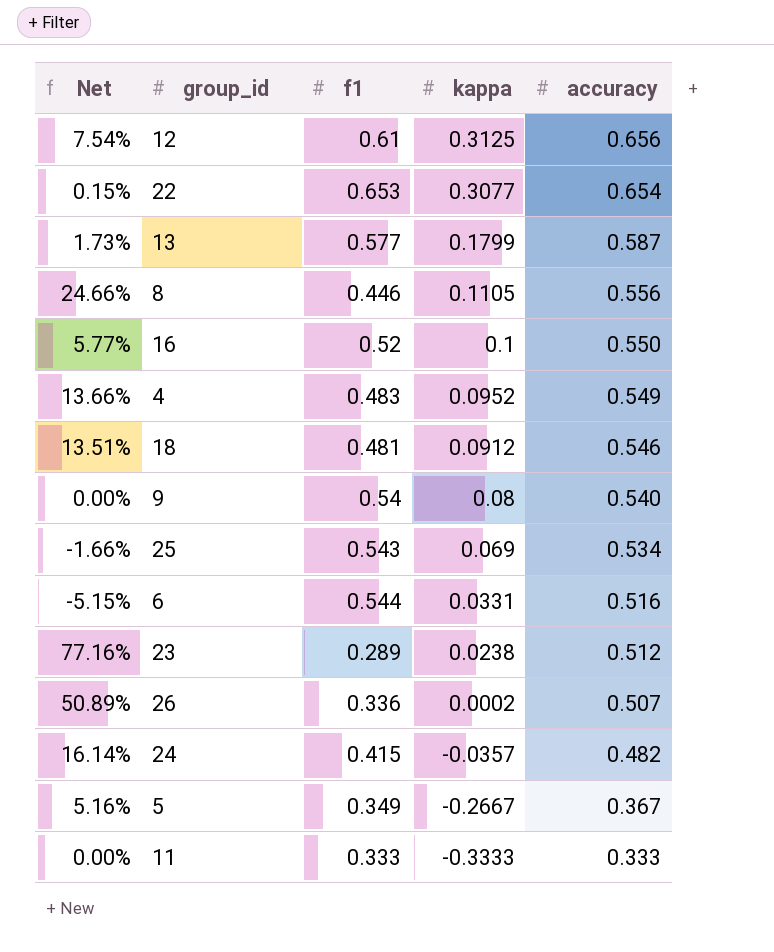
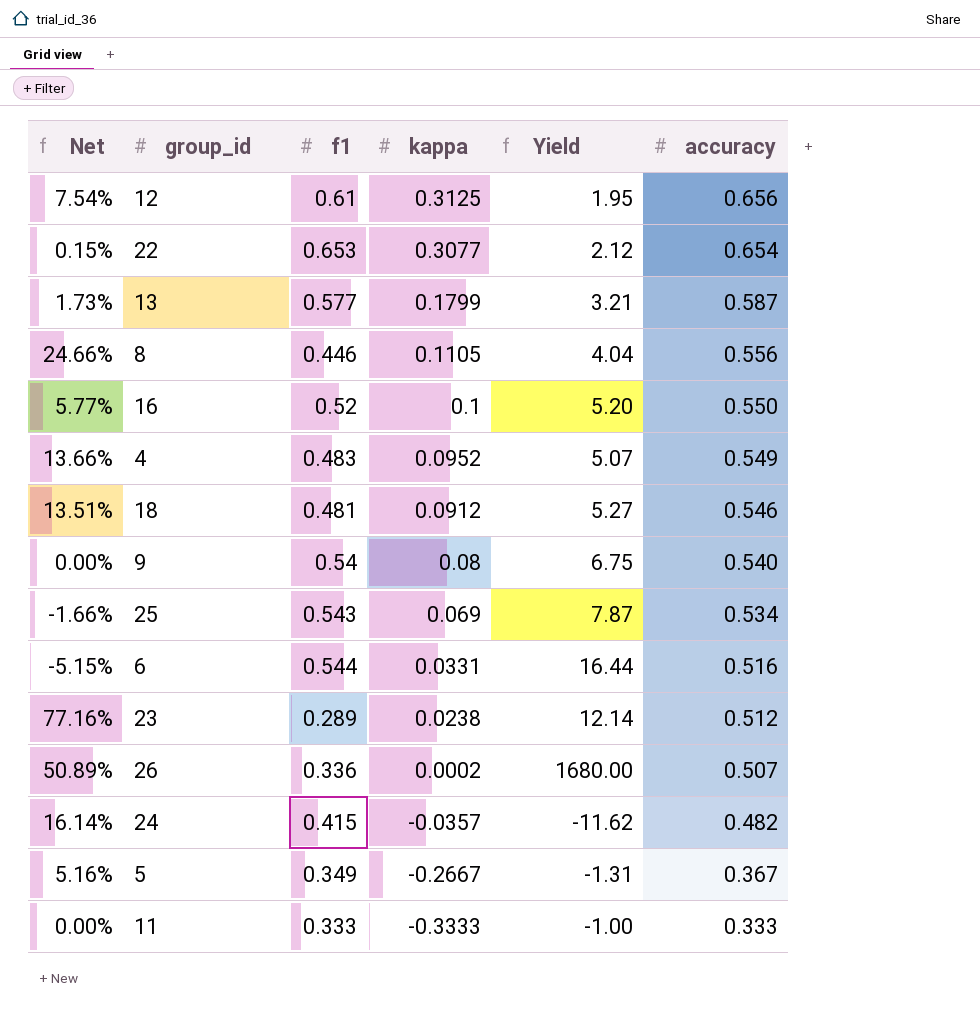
column Yield | formula: none -> [f1] / [kappa]

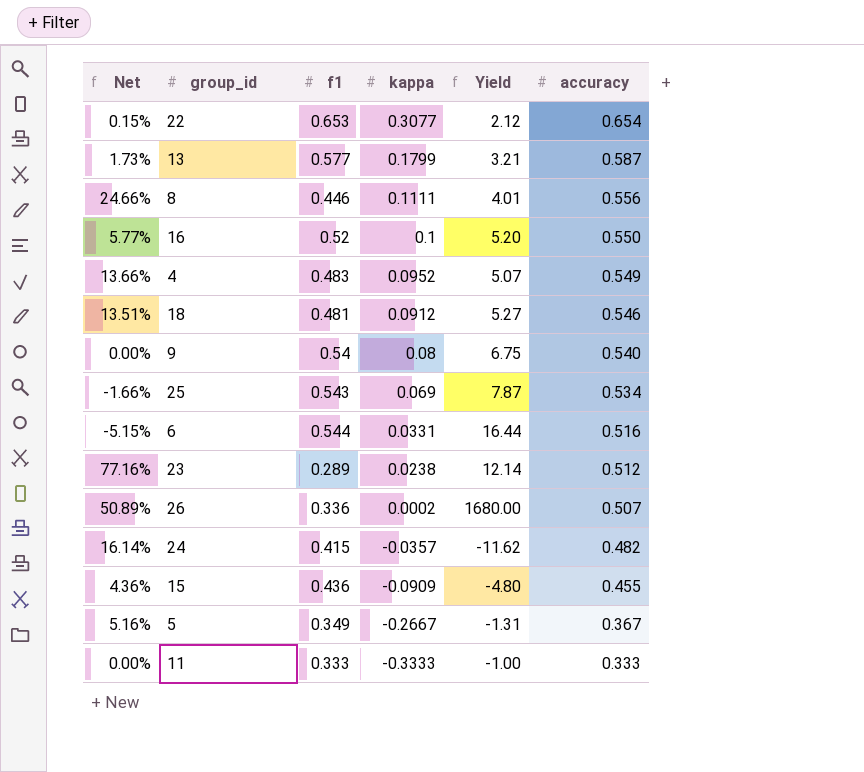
row 12: 7.54% | 0.61 | 0.3125 | 1.95 | 0.656 -> none
8 | kappa: 0.1105 -> 0.1111
8 | Yield: 4.04 -> 4.01
row 15: none -> 4.36% | 0.436 | -0.0909 | -4.80 | 0.455

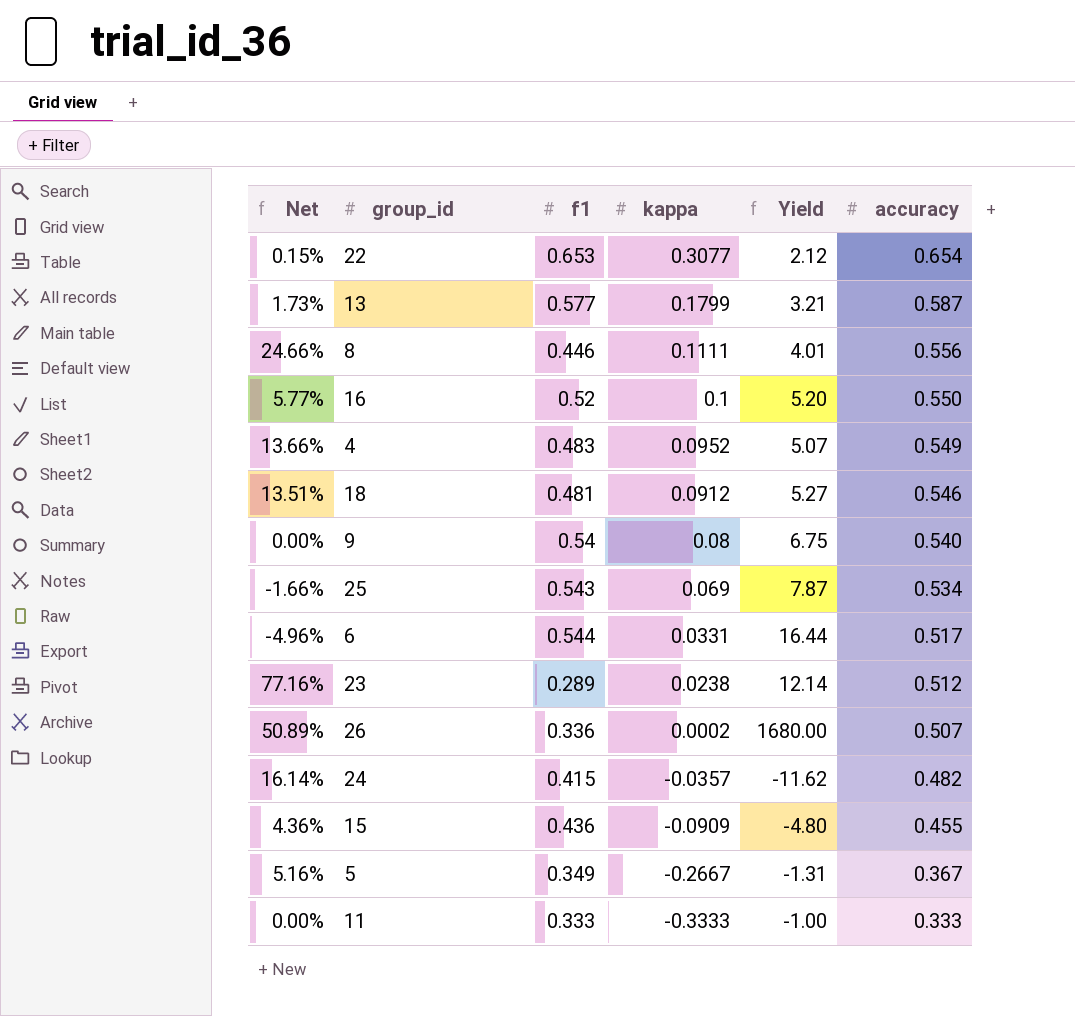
6 | Net: -5.15% -> -4.96%
6 | accuracy: 0.516 -> 0.517

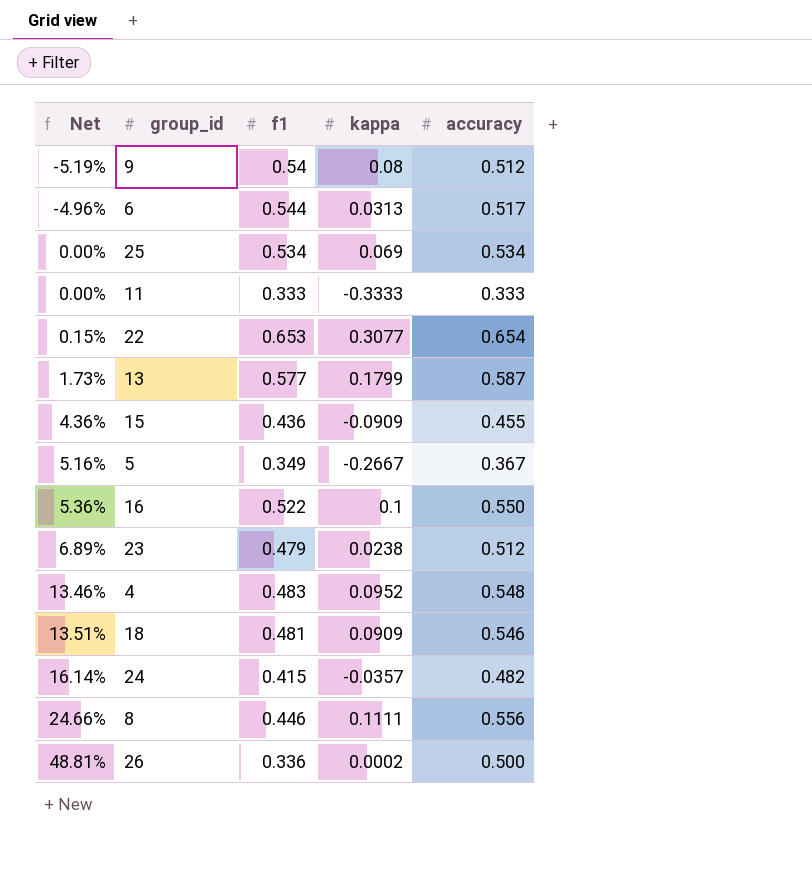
row order: kappa descending -> Net ascending
column Yield | formula: [f1] / [kappa] -> none
9 | Net: 0.00% -> -5.19%
9 | accuracy: 0.540 -> 0.512
6 | kappa: 0.0331 -> 0.0313
25 | Net: -1.66% -> 0.00%
25 | f1: 0.543 -> 0.534
16 | Net: 5.77% -> 5.36%
16 | f1: 0.52 -> 0.522
23 | Net: 77.16% -> 6.89%
23 | f1: 0.289 -> 0.479
4 | Net: 13.66% -> 13.46%
4 | accuracy: 0.549 -> 0.548
18 | kappa: 0.0912 -> 0.0909
26 | Net: 50.89% -> 48.81%
26 | accuracy: 0.507 -> 0.500

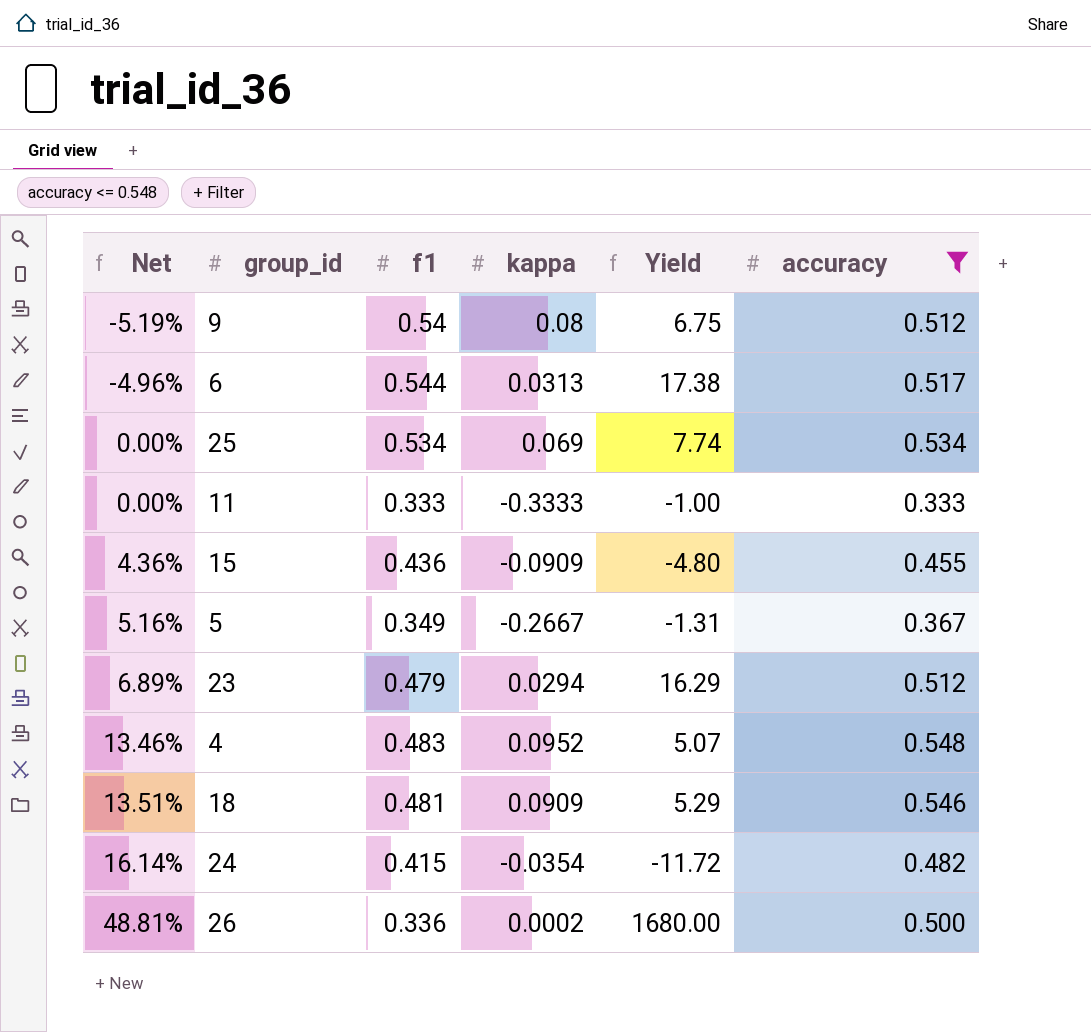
filter: none -> accuracy <= 0.548
column Yield | formula: none -> [f1] / [kappa]
23 | kappa: 0.0238 -> 0.0294
24 | kappa: -0.0357 -> -0.0354

